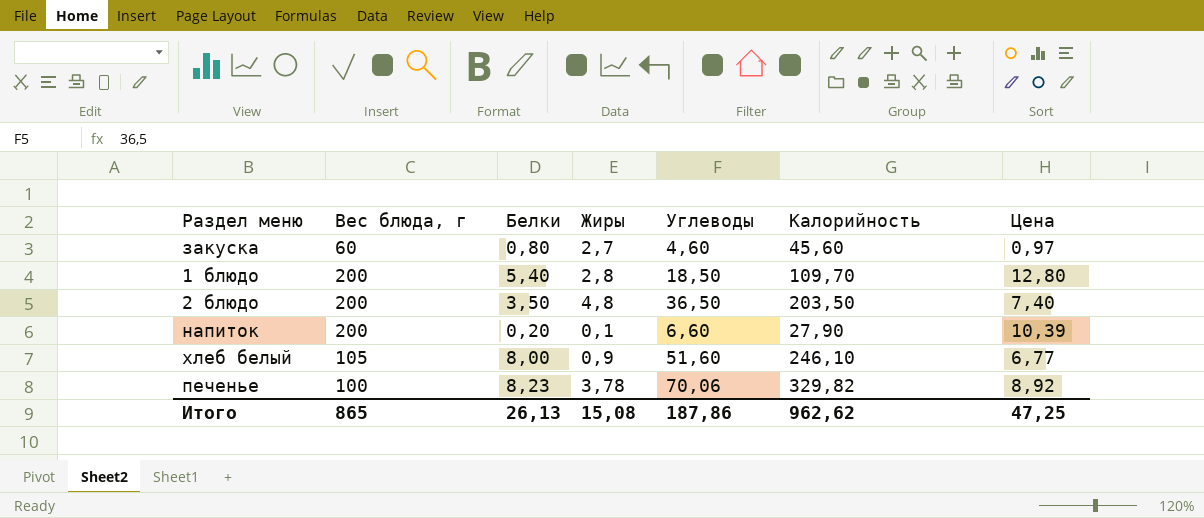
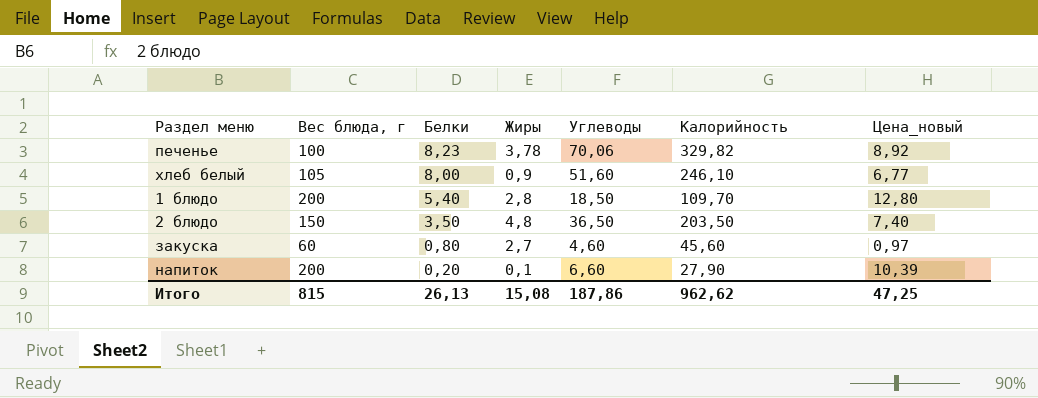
row order: none -> Белки descending
column name: Цена -> Цена_новый
2 блюдо | Вес блюда, г: 200 -> 150
Итого | Вес блюда, г: 865 -> 815

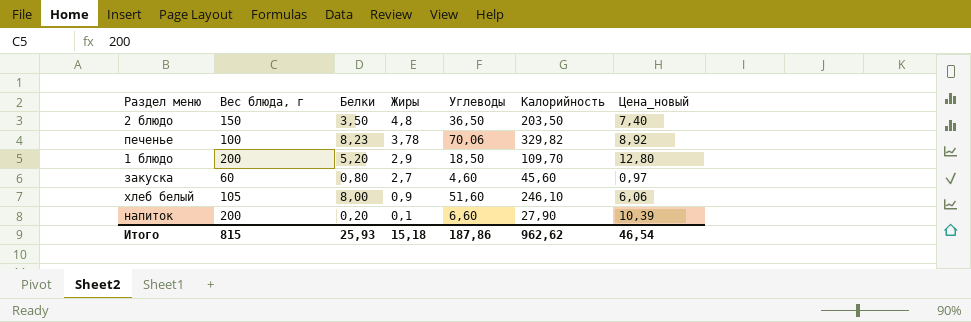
row order: Белки descending -> Жиры descending
1 блюдо | Белки: 5,40 -> 5,20
1 блюдо | Жиры: 2,8 -> 2,9
хлеб белый | Цена_новый: 6,77 -> 6,06
Итого | Белки: 26,13 -> 25,93
Итого | Жиры: 15,08 -> 15,18
Итого | Цена_новый: 47,25 -> 46,54

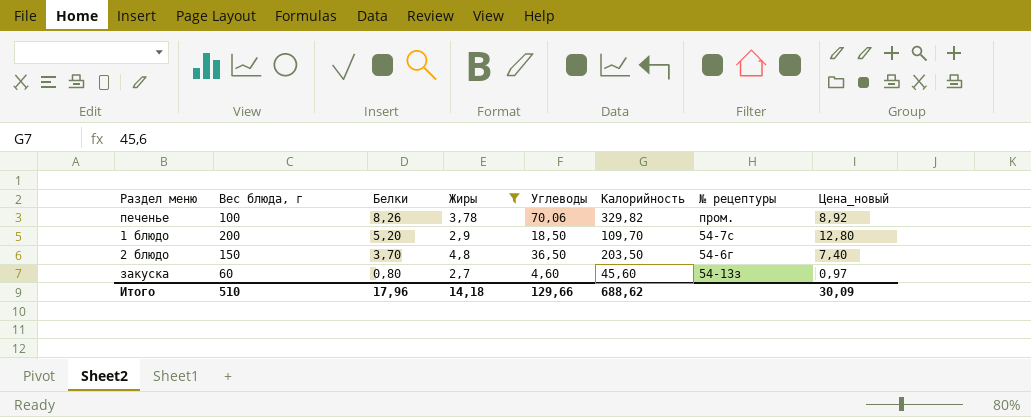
filter: none -> Жиры >= 2,7
row order: Жиры descending -> Белки descending
column № рецептуры | position: none -> 7
печенье | Белки: 8,23 -> 8,26
2 блюдо | Белки: 3,50 -> 3,70
Итого | Вес блюда, г: 815 -> 510
Итого | Белки: 25,93 -> 17,96
Итого | Жиры: 15,18 -> 14,18
Итого | Углеводы: 187,86 -> 129,66
Итого | Калорийность: 962,62 -> 688,62
Итого | Цена_новый: 46,54 -> 30,09

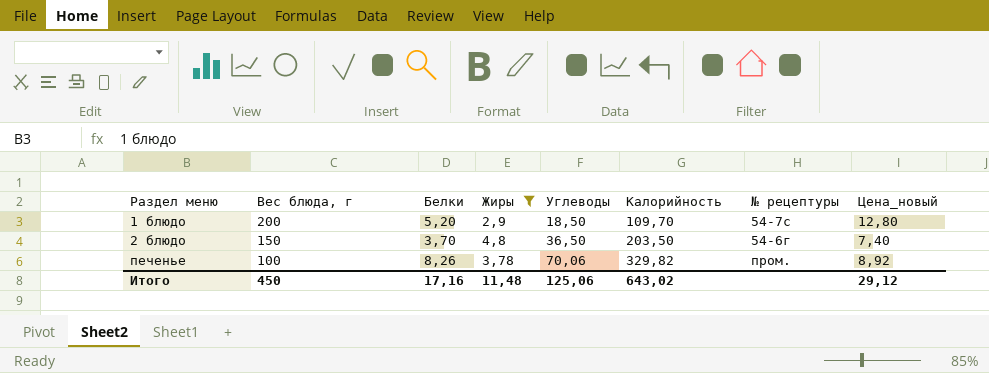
row order: Белки descending -> Раздел меню ascending
row закуска: 60 | 0,80 | 2,7 | 4,60 | 45,60 | 54-13з | 0,97 -> none
Итого | Вес блюда, г: 510 -> 450
Итого | Белки: 17,96 -> 17,16
Итого | Жиры: 14,18 -> 11,48
Итого | Углеводы: 129,66 -> 125,06
Итого | Калорийность: 688,62 -> 643,02
Итого | Цена_новый: 30,09 -> 29,12

